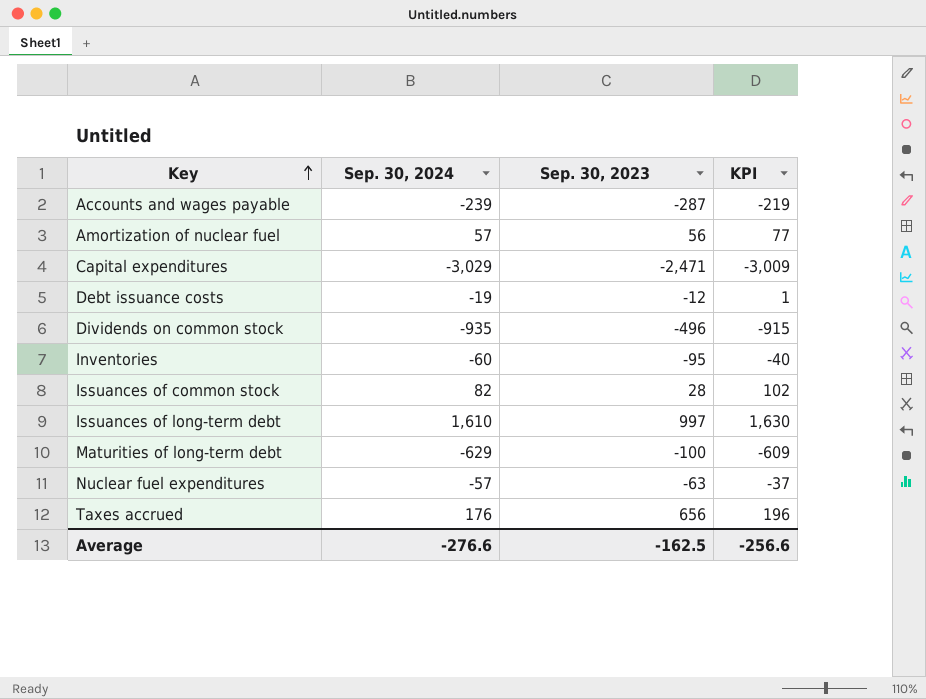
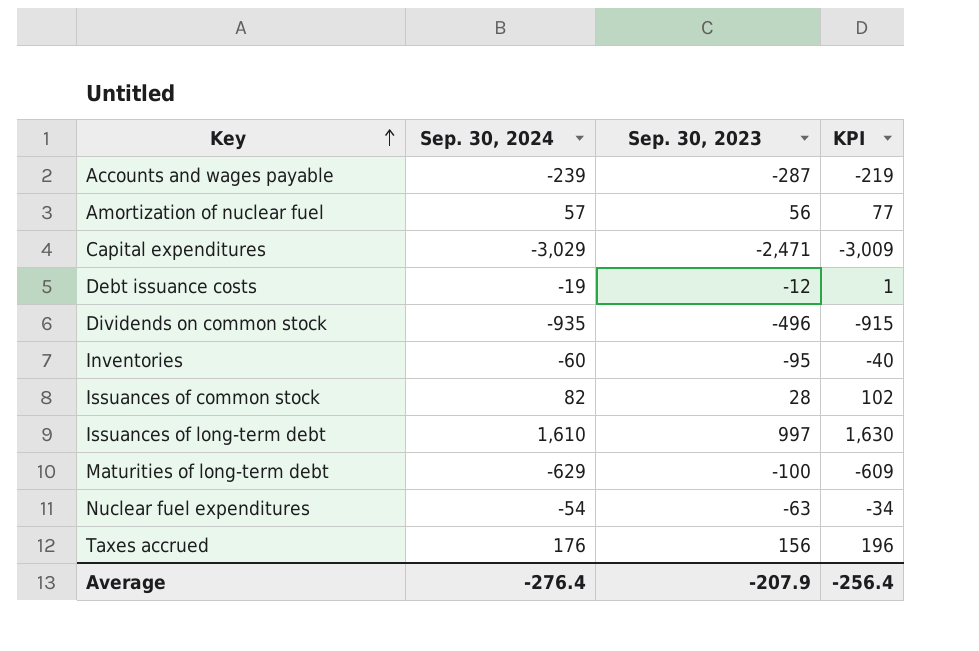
Nuclear fuel expenditures | Sep. 30, 2024: -57 -> -54
Nuclear fuel expenditures | KPI: -37 -> -34
Taxes accrued | Sep. 30, 2023: 656 -> 156
Average | Sep. 30, 2024: -276.6 -> -276.4
Average | Sep. 30, 2023: -162.5 -> -207.9
Average | KPI: -256.6 -> -256.4

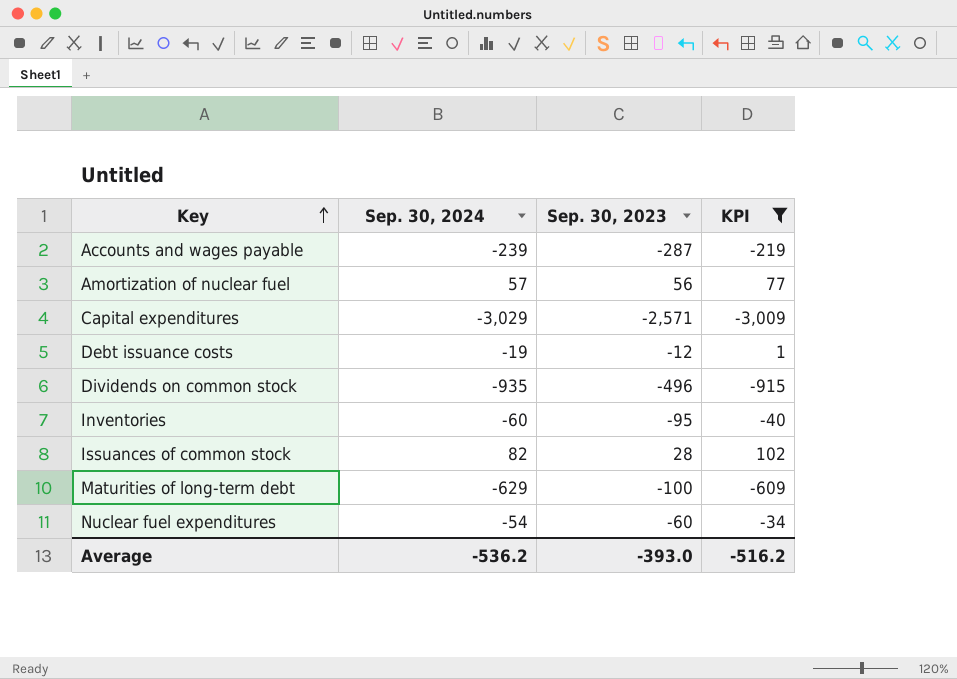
filter: none -> KPI <= 102
Capital expenditures | Sep. 30, 2023: -2,471 -> -2,571
Nuclear fuel expenditures | Sep. 30, 2023: -63 -> -60
Average | Sep. 30, 2024: -276.4 -> -536.2
Average | Sep. 30, 2023: -207.9 -> -393.0
Average | KPI: -256.4 -> -516.2

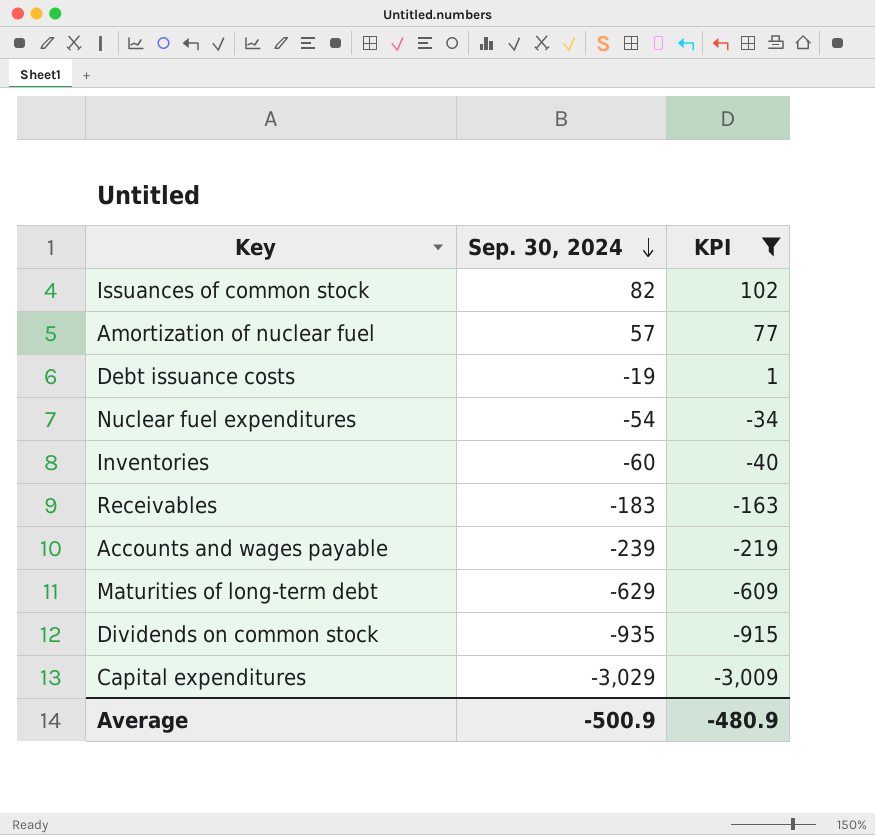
row order: Key ascending -> Sep. 30, 2024 descending
column Sep. 30, 2023 | position: 3 -> none
row Receivables: none -> -183 | -163
Average | Sep. 30, 2024: -536.2 -> -500.9
Average | KPI: -516.2 -> -480.9

